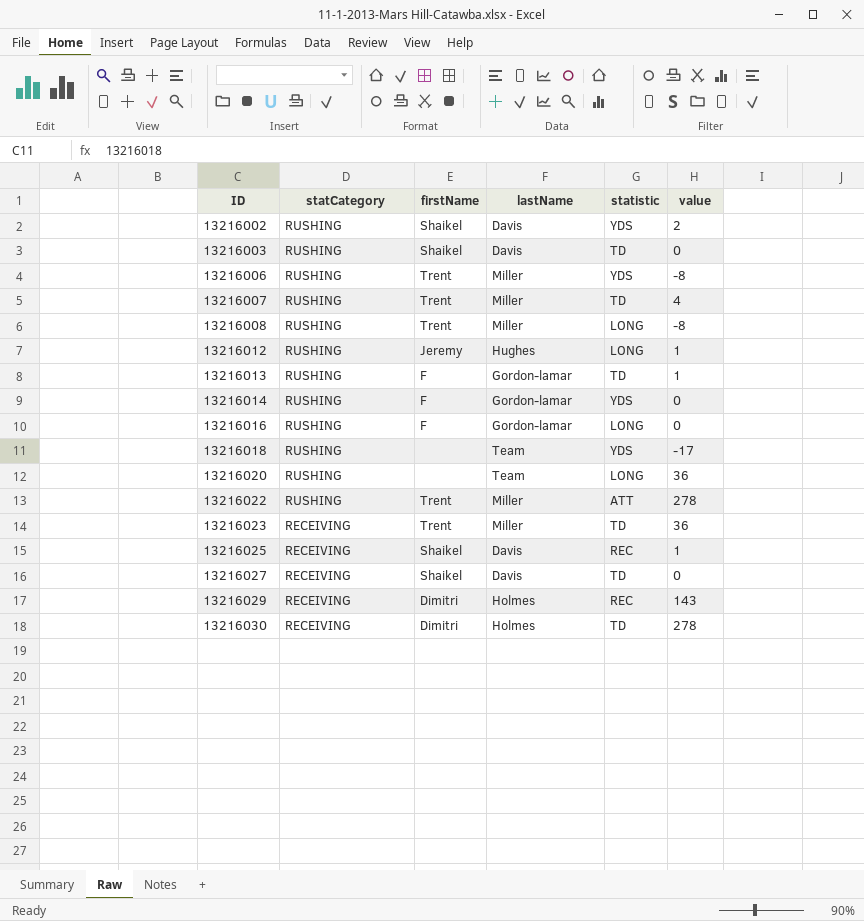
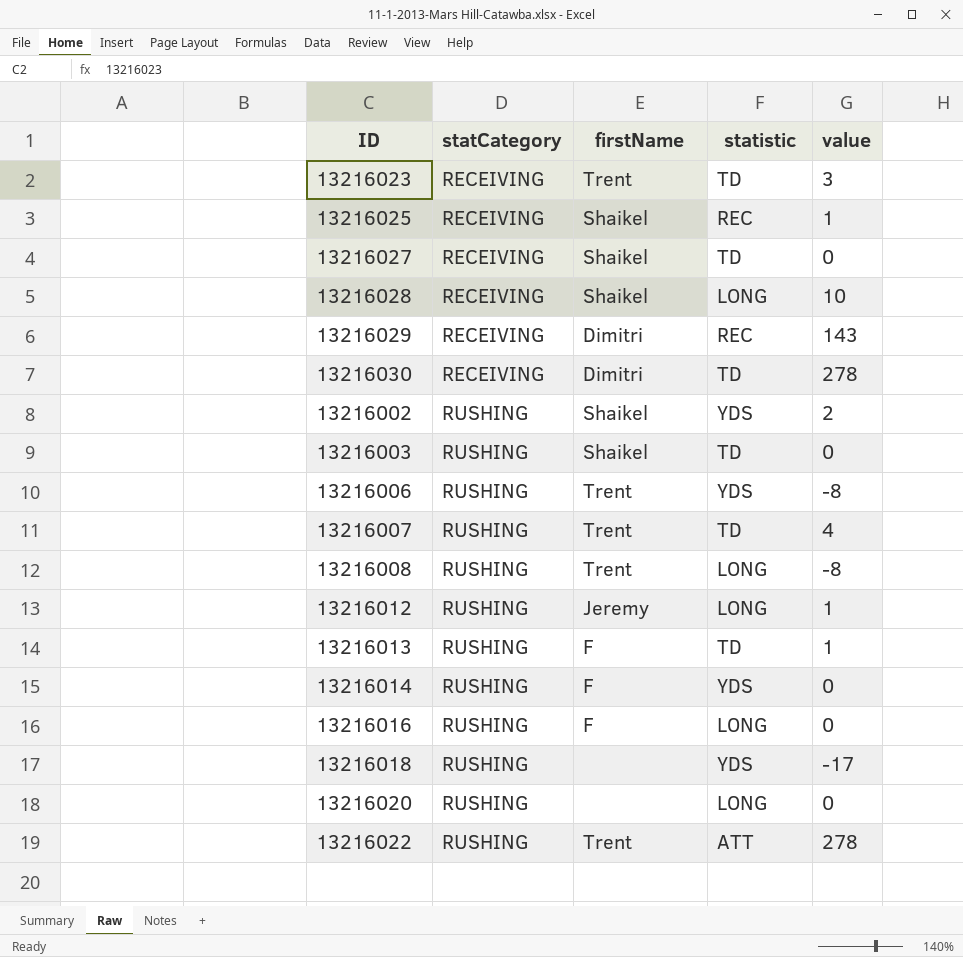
row order: ID ascending -> statCategory ascending
column lastName | position: 4 -> none
13216023 | value: 36 -> 3
row 13216028: none -> RECEIVING | Shaikel | LONG | 10
13216020 | value: 36 -> 0

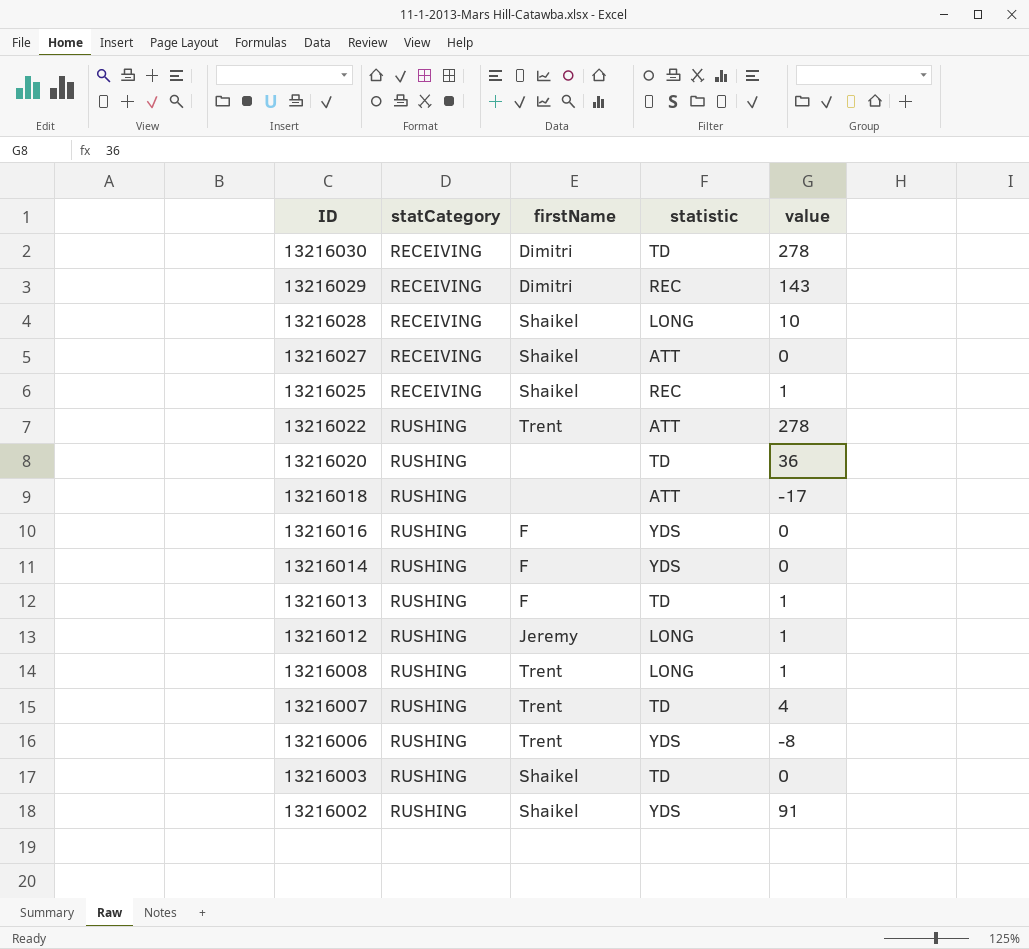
row order: statCategory ascending -> ID descending
row 13216023: RECEIVING | Trent | TD | 3 -> none
13216027 | statistic: TD -> ATT
13216020 | statistic: LONG -> TD
13216020 | value: 0 -> 36
13216018 | statistic: YDS -> ATT
13216016 | statistic: LONG -> YDS
13216008 | value: -8 -> 1
13216002 | value: 2 -> 91

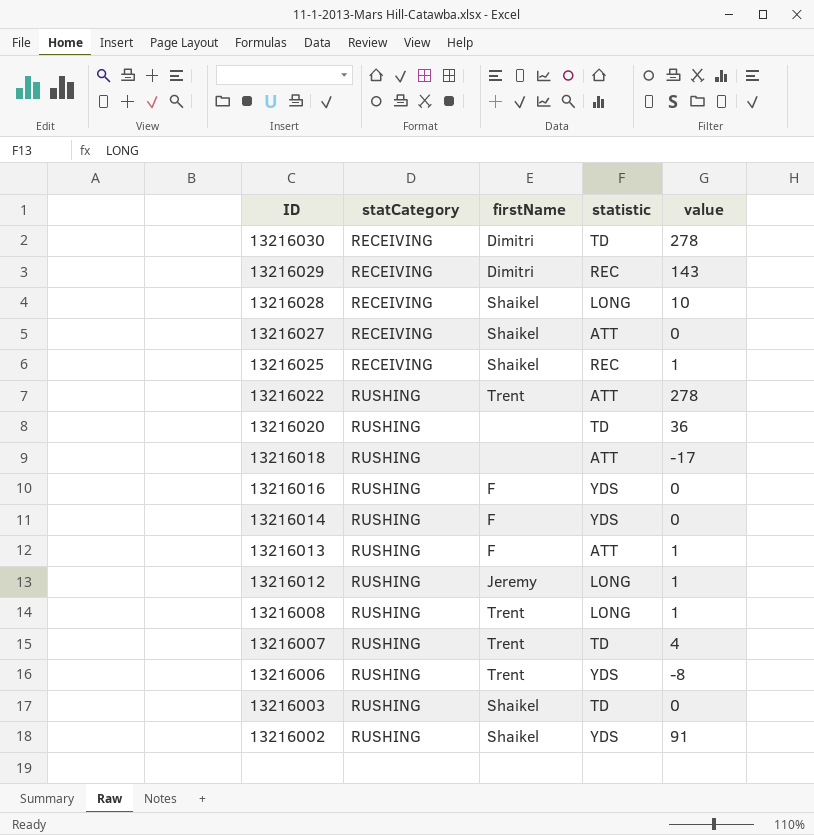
13216013 | statistic: TD -> ATT

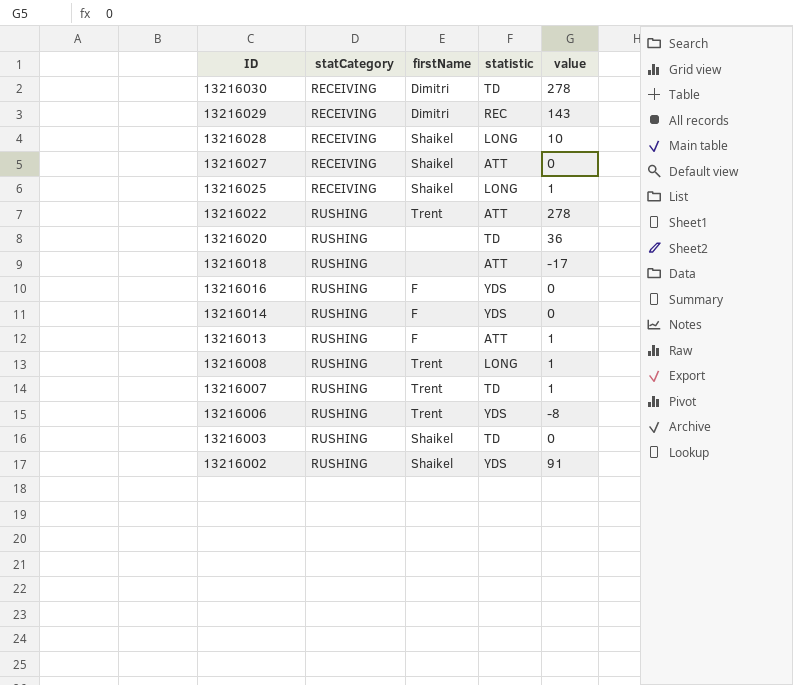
row 13216012: RUSHING | Jeremy | LONG | 1 -> none
13216025 | statistic: REC -> LONG
13216007 | value: 4 -> 1

